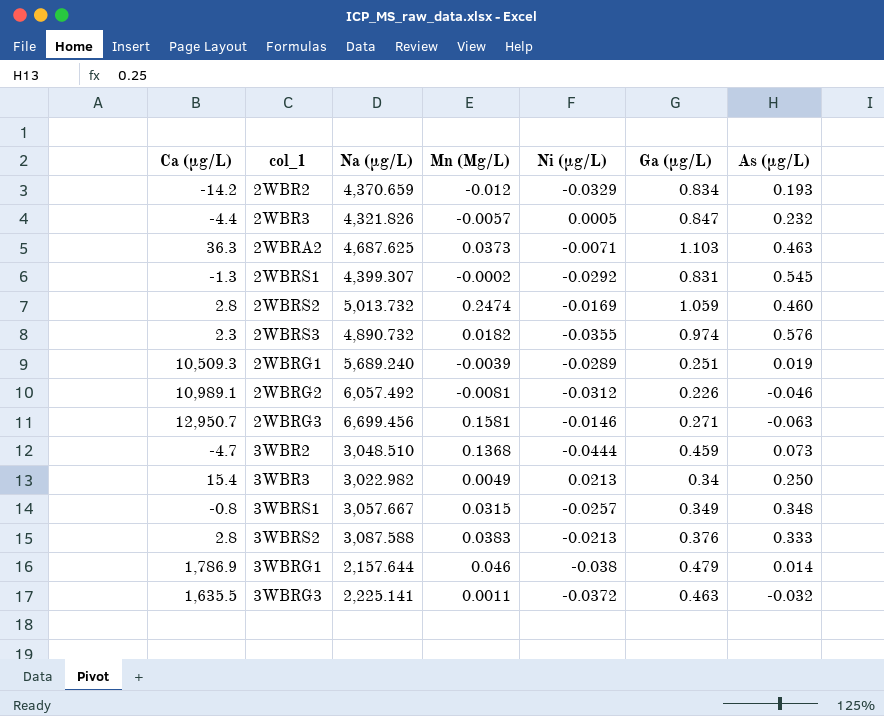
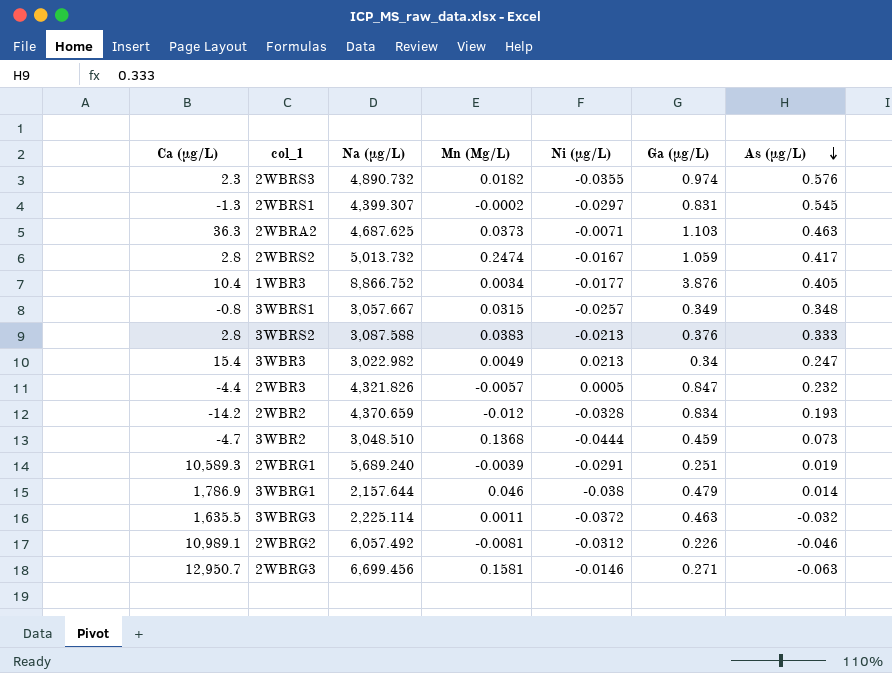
row order: none -> As (µg/L) descending
2WBRS1 | Ni (µg/L): -0.0292 -> -0.0297
2WBRS2 | Ni (µg/L): -0.0169 -> -0.0167
2WBRS2 | As (µg/L): 0.460 -> 0.417
row 1WBR3: none -> 10.4 | 8,866.752 | 0.0034 | -0.0177 | 3.876 | 0.405
3WBR3 | As (µg/L): 0.250 -> 0.247
2WBR2 | Ni (µg/L): -0.0329 -> -0.0328
2WBRG1 | Ca (µg/L): 10,509.3 -> 10,589.3
2WBRG1 | Ni (µg/L): -0.0289 -> -0.0291
3WBRG3 | Na (µg/L): 2,225.141 -> 2,225.114

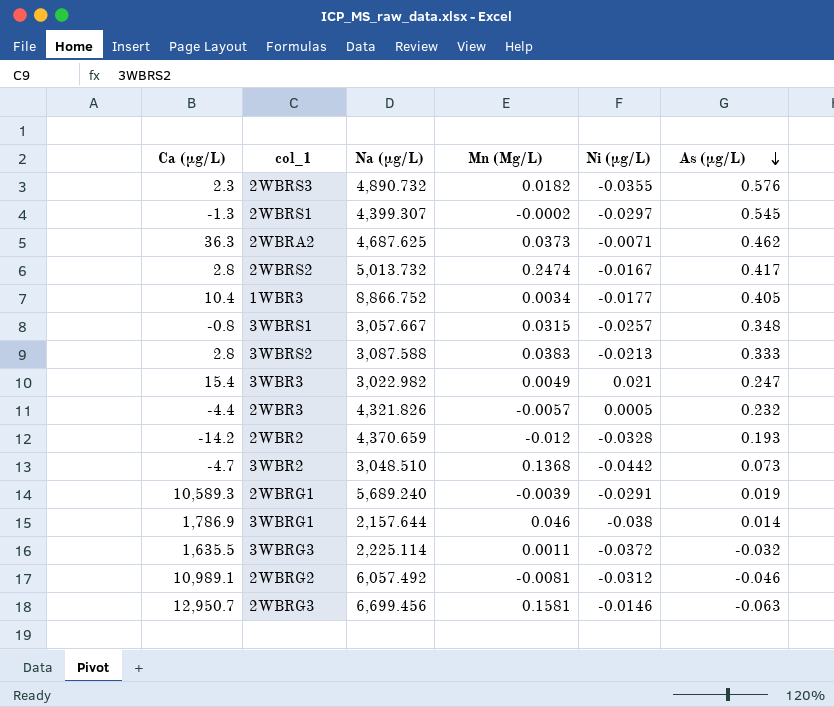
column Ga (µg/L) | position: 6 -> none
2WBRA2 | As (µg/L): 0.463 -> 0.462
3WBR3 | Ni (µg/L): 0.0213 -> 0.021
3WBR2 | Ni (µg/L): -0.0444 -> -0.0442

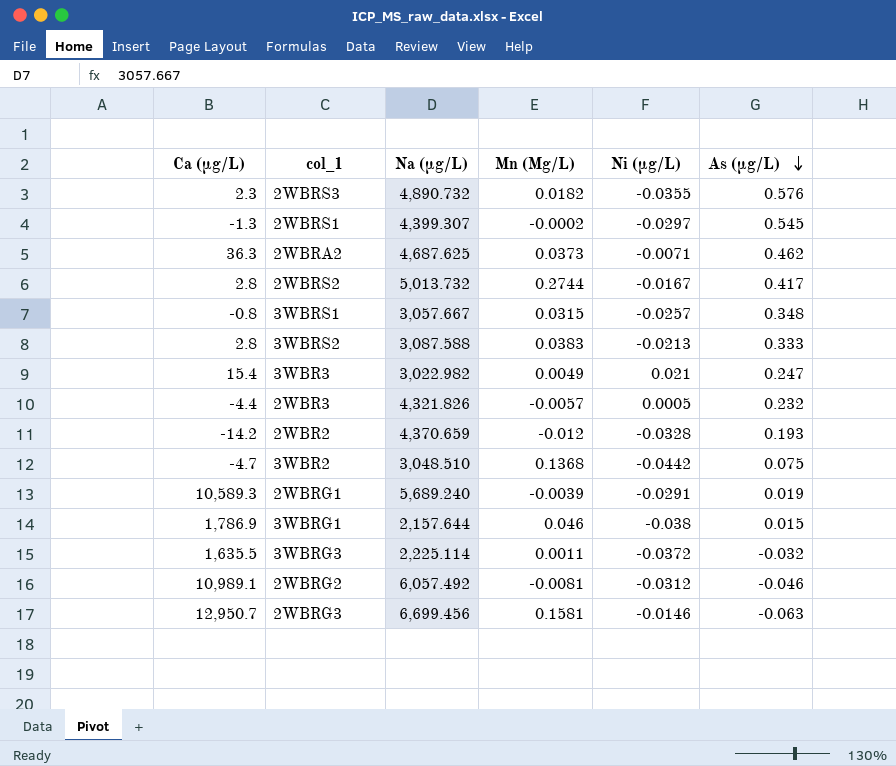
row 1WBR3: 10.4 | 8,866.752 | 0.0034 | -0.0177 | 0.405 -> none
2WBRS2 | Mn (Μg/L): 0.2474 -> 0.2744
3WBR2 | As (µg/L): 0.073 -> 0.075
3WBRG1 | As (µg/L): 0.014 -> 0.015

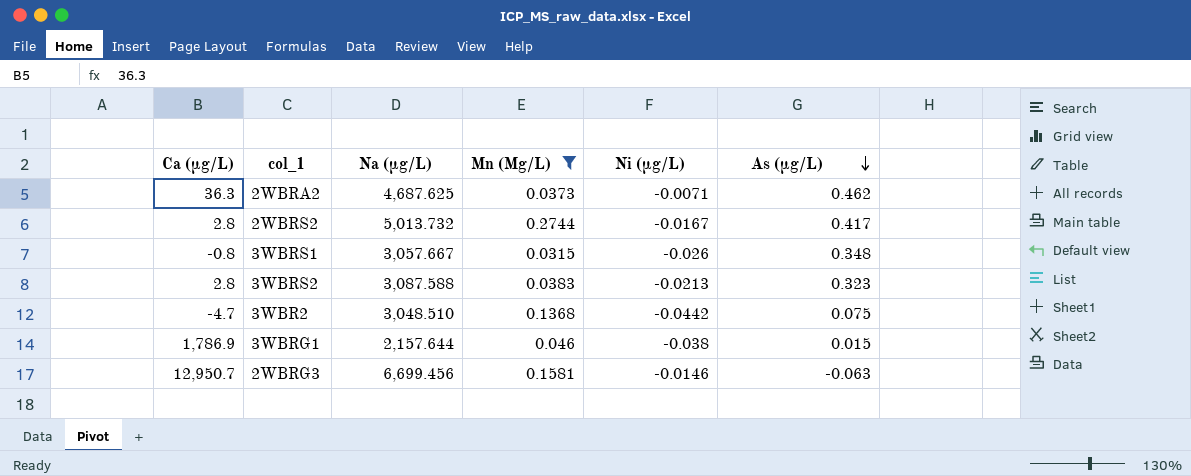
filter: none -> Mn (Μg/L) >= 0.0315
3WBRS1 | Ni (µg/L): -0.0257 -> -0.026
3WBRS2 | As (µg/L): 0.333 -> 0.323

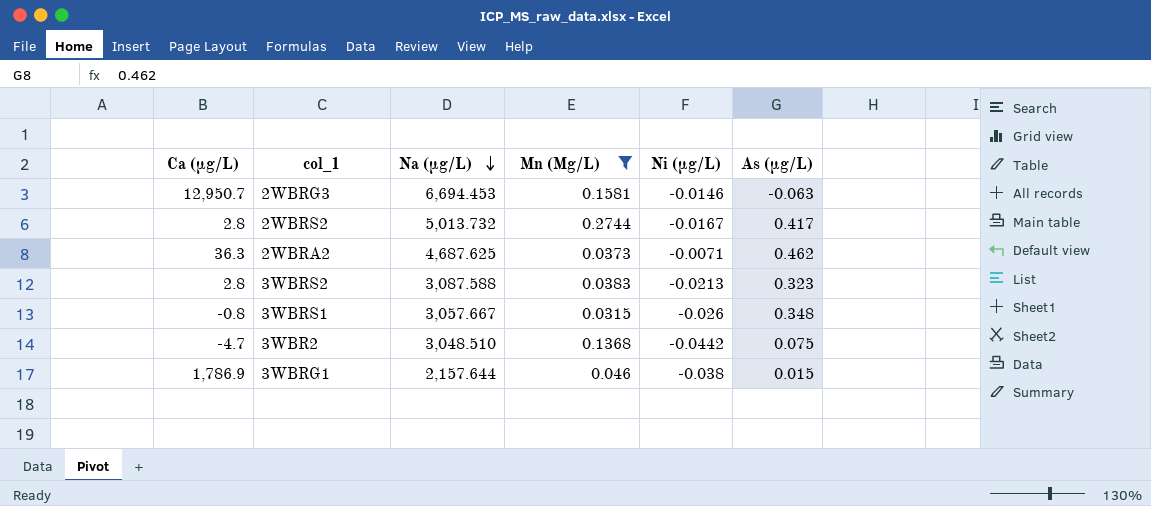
row order: As (µg/L) descending -> Na (µg/L) descending
2WBRG3 | Na (µg/L): 6,699.456 -> 6,694.453

